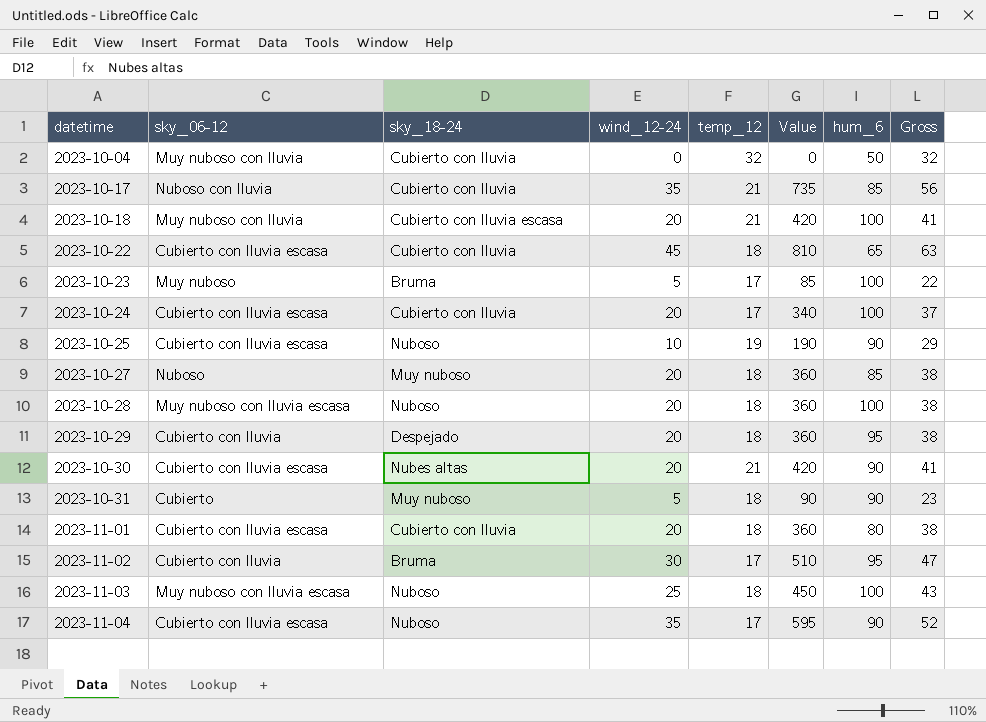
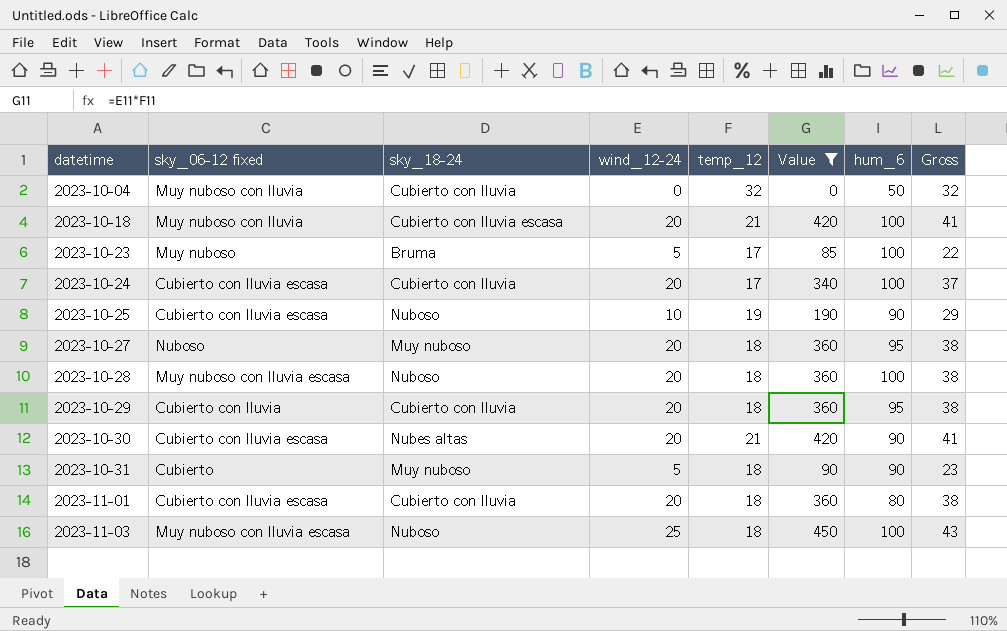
filter: none -> Value <= 450
column name: sky_06-12 -> sky_06-12 fixed
2023-10-27 | hum_6: 85 -> 95
2023-10-29 | sky_18-24: Despejado -> Cubierto con lluvia

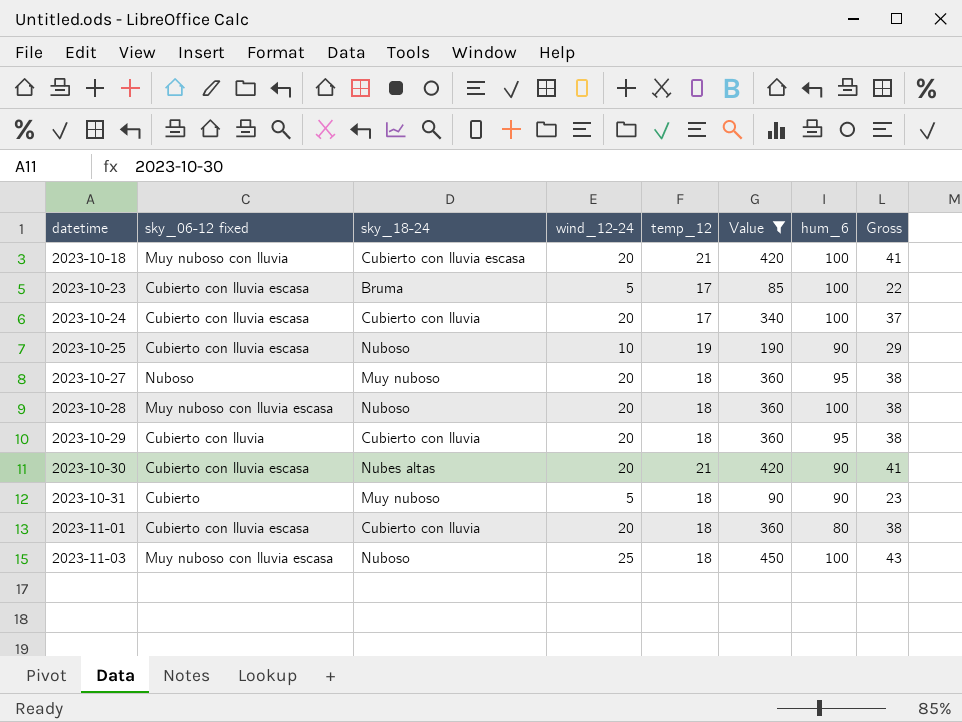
row 2023-10-04: Muy nuboso con lluvia | Cubierto con lluvia | 0 | 32 | 0 | 50 | 32 -> none
2023-10-23 | sky_06-12 fixed: Muy nuboso -> Cubierto con lluvia escasa

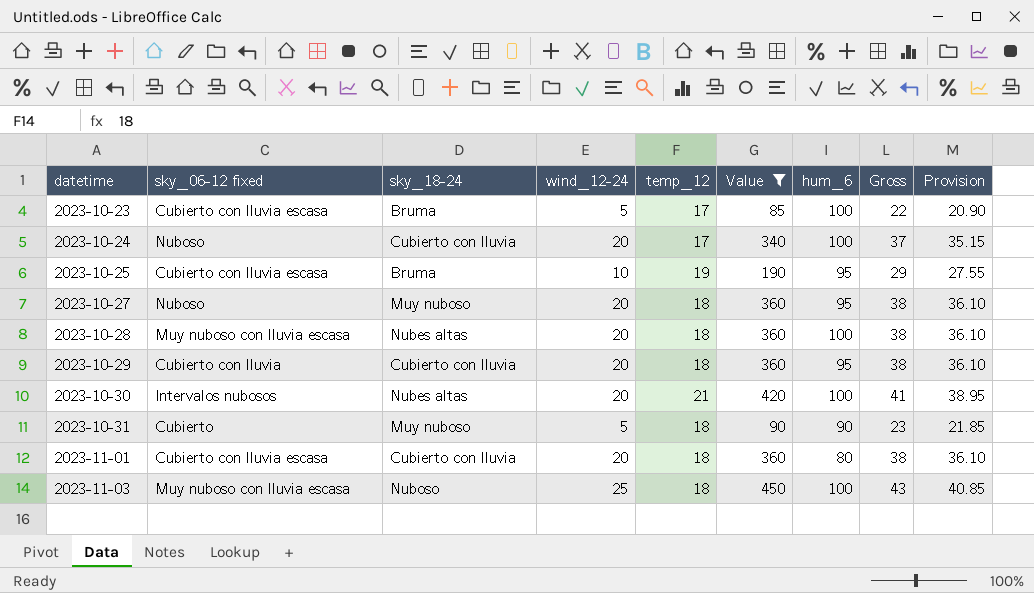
column Provision | formula: none -> [Gross] * 0.95
row 2023-10-18: Muy nuboso con lluvia | Cubierto con lluvia escasa | 20 | 21 | 420 | 100 | 41 -> none
2023-10-24 | sky_06-12 fixed: Cubierto con lluvia escasa -> Nuboso
2023-10-25 | sky_18-24: Nuboso -> Bruma
2023-10-25 | hum_6: 90 -> 95
2023-10-28 | sky_18-24: Nuboso -> Nubes altas
2023-10-30 | sky_06-12 fixed: Cubierto con lluvia escasa -> Intervalos nubosos
2023-10-30 | hum_6: 90 -> 100

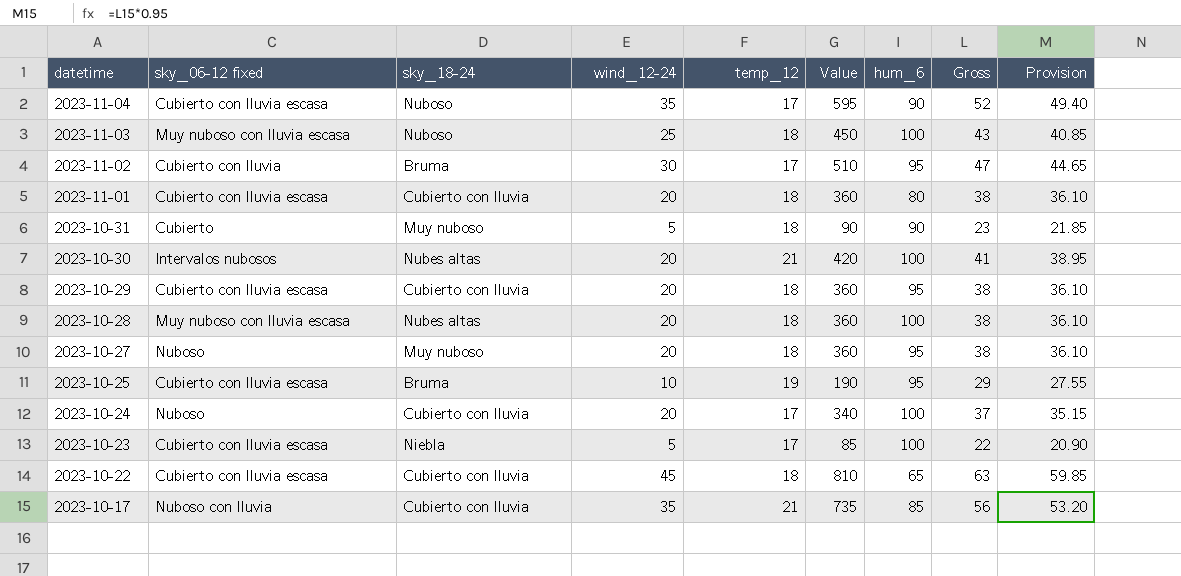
filter: Value <= 450 -> none
row order: datetime ascending -> datetime descending
2023-10-29 | sky_06-12 fixed: Cubierto con lluvia -> Cubierto con lluvia escasa
2023-10-23 | sky_18-24: Bruma -> Niebla

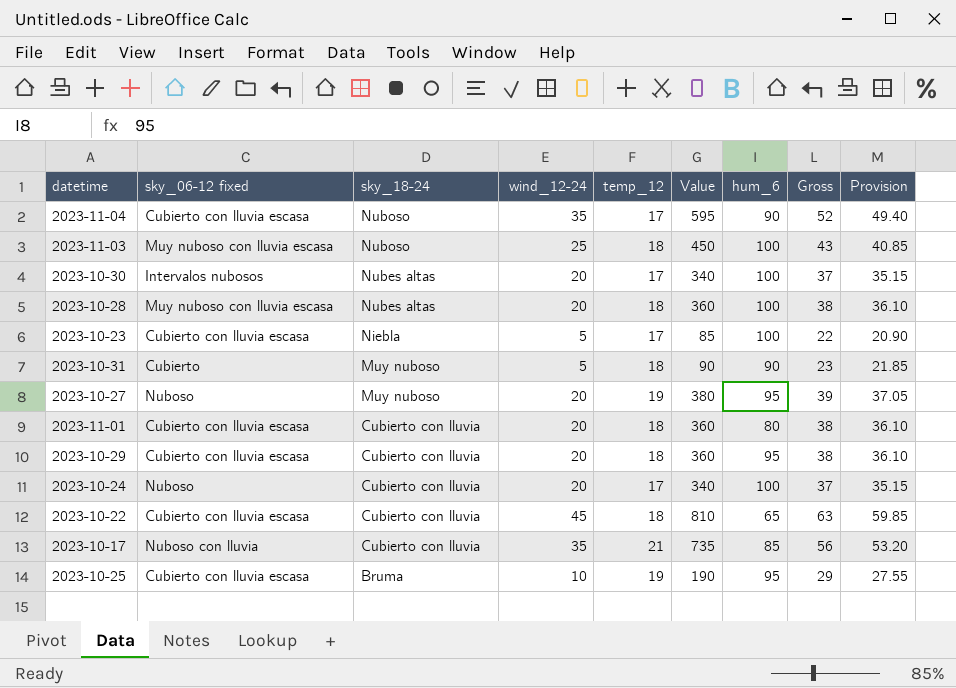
row order: datetime descending -> sky_18-24 descending
row 2023-11-02: Cubierto con lluvia | Bruma | 30 | 17 | 510 | 95 | 47 | 44.65 -> none
2023-10-30 | temp_12: 21 -> 17
2023-10-30 | Value: 420 -> 340
2023-10-30 | Gross: 41 -> 37
2023-10-30 | Provision: 38.95 -> 35.15
2023-10-27 | temp_12: 18 -> 19
2023-10-27 | Value: 360 -> 380
2023-10-27 | Gross: 38 -> 39
2023-10-27 | Provision: 36.10 -> 37.05

